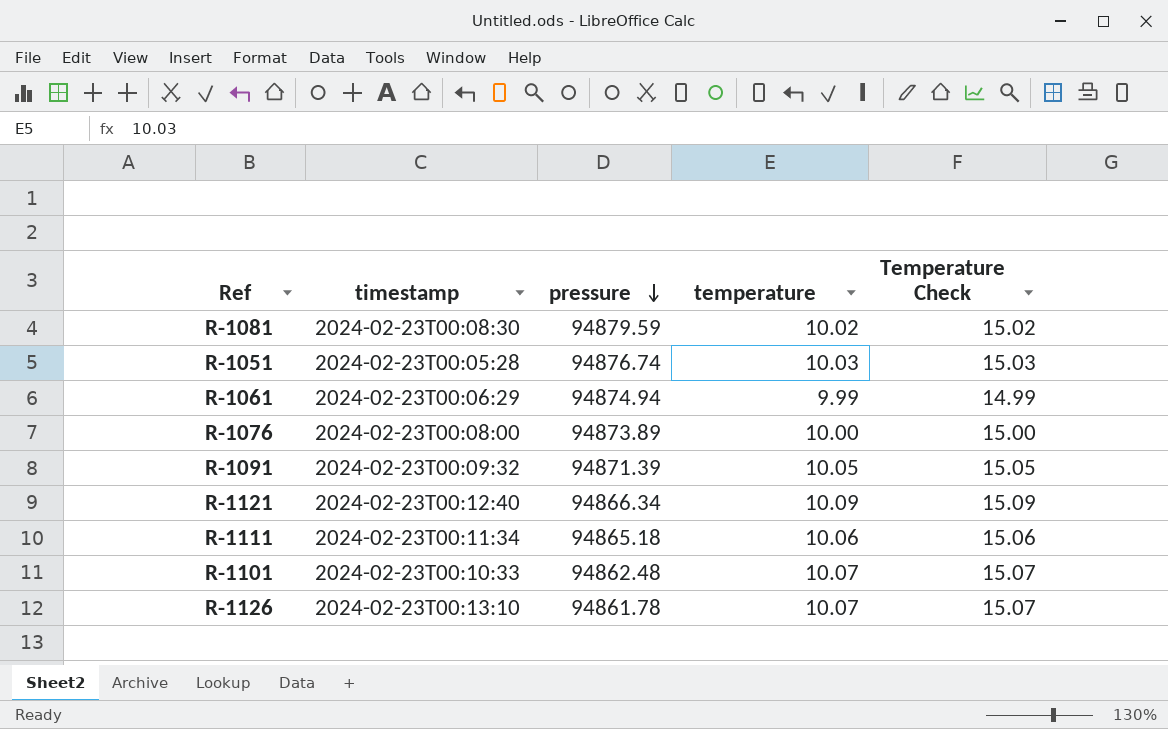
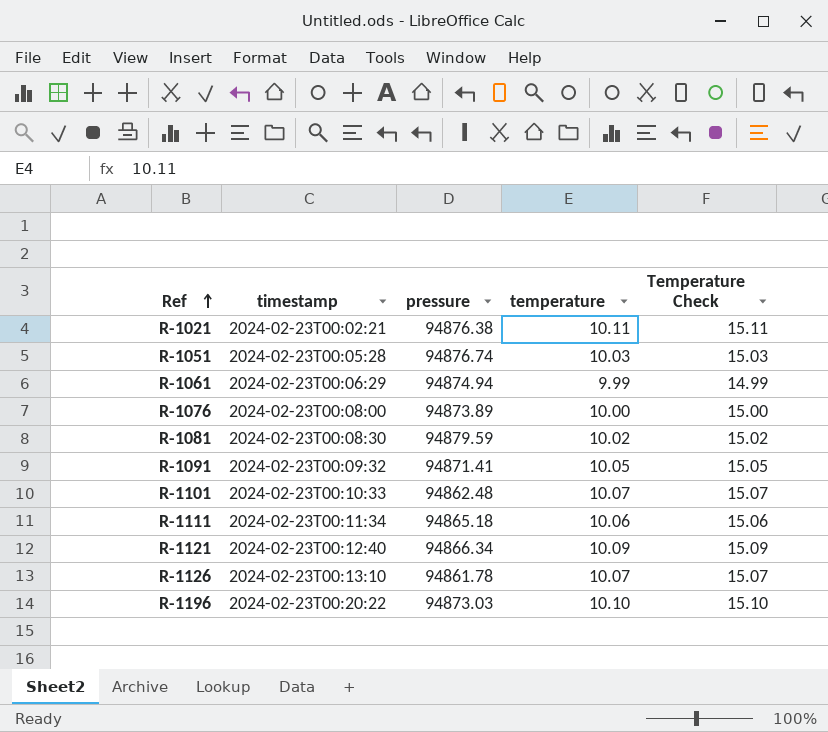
row order: pressure descending -> Ref ascending
row R-1021: none -> 2024-02-23T00:02:21 | 94876.38 | 10.11 | 15.11
R-1091 | pressure: 94871.39 -> 94871.41
row R-1196: none -> 2024-02-23T00:20:22 | 94873.03 | 10.10 | 15.10

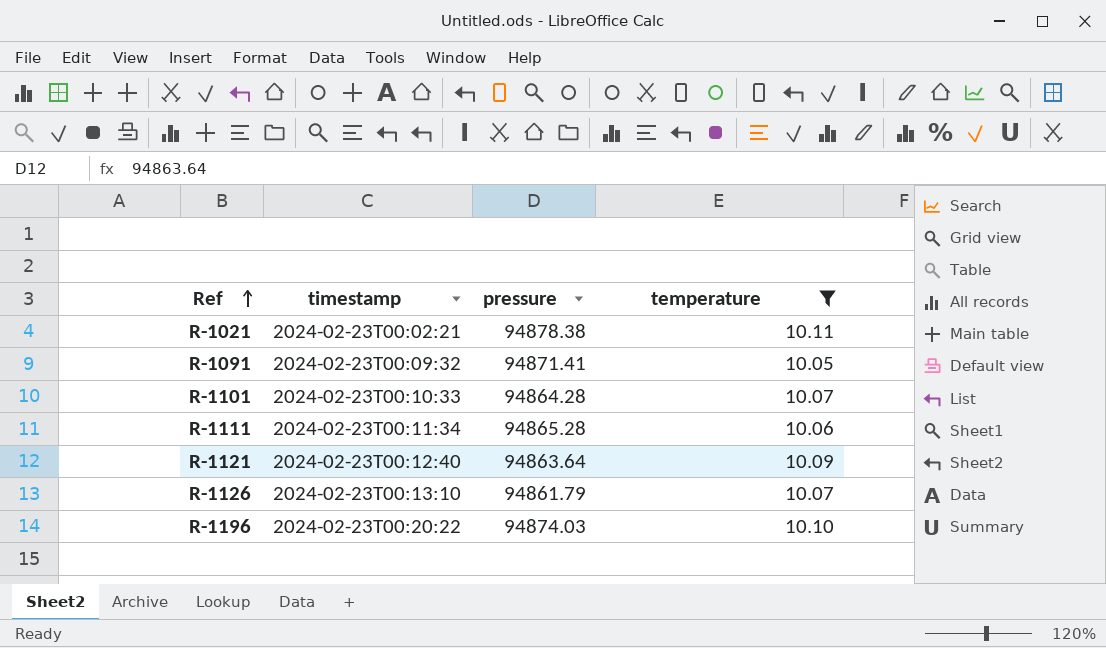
filter: none -> temperature >= 10.05
column Temperature Check | formula: [temperature] + 5 -> none
R-1021 | pressure: 94876.38 -> 94878.38
R-1101 | pressure: 94862.48 -> 94864.28
R-1111 | pressure: 94865.18 -> 94865.28
R-1121 | pressure: 94866.34 -> 94863.64
R-1126 | pressure: 94861.78 -> 94861.79
R-1196 | pressure: 94873.03 -> 94874.03

